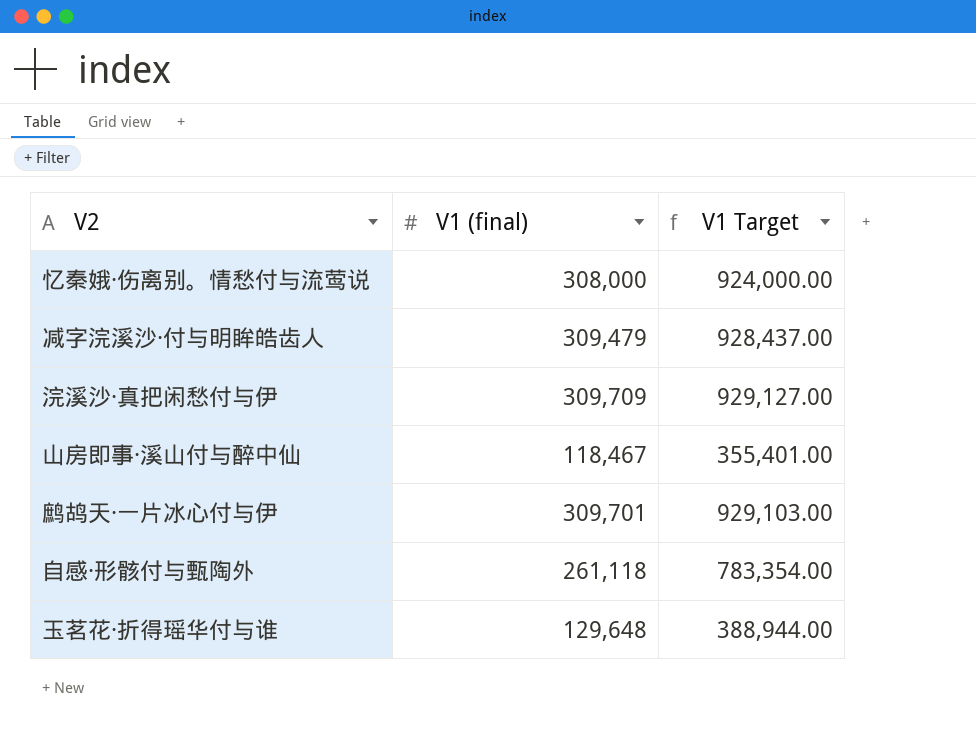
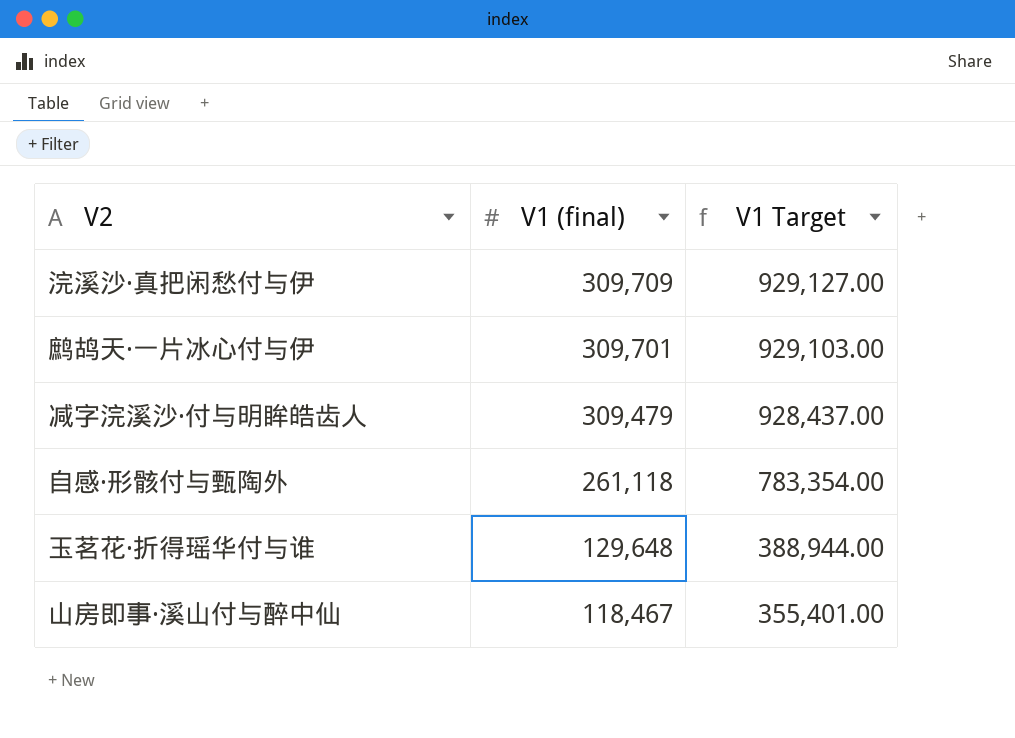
row order: none -> V1 (final) descending
row 忆秦娥·伤离别。情愁付与流莺说: 308,000 | 924,000.00 -> none

